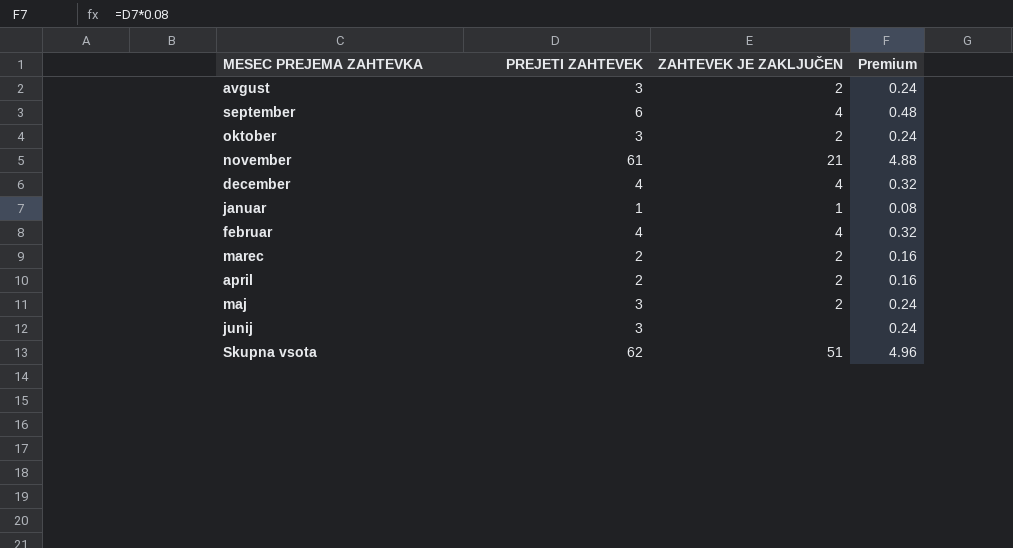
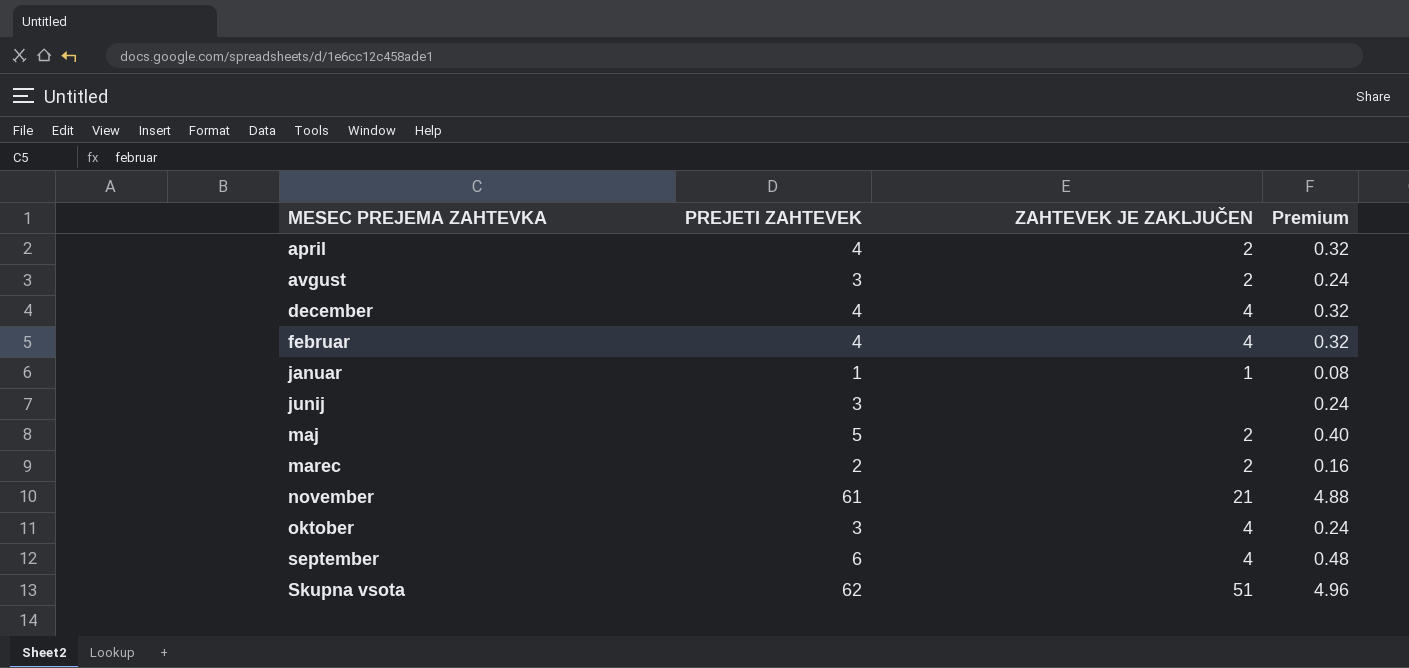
row order: none -> MESEC PREJEMA ZAHTEVKA ascending
april | PREJETI ZAHTEVEK: 2 -> 4
april | Premium: 0.16 -> 0.32
maj | PREJETI ZAHTEVEK: 3 -> 5
maj | Premium: 0.24 -> 0.40
oktober | ZAHTEVEK JE ZAKLJUČEN: 2 -> 4

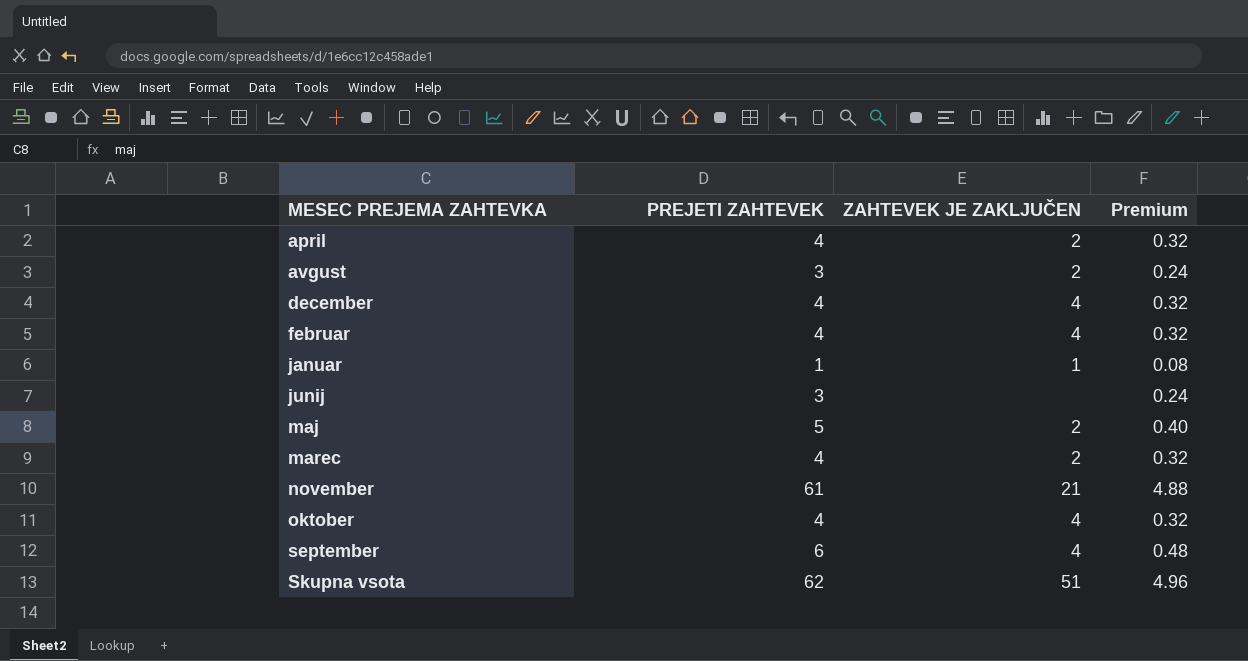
marec | PREJETI ZAHTEVEK: 2 -> 4
marec | Premium: 0.16 -> 0.32
oktober | PREJETI ZAHTEVEK: 3 -> 4
oktober | Premium: 0.24 -> 0.32

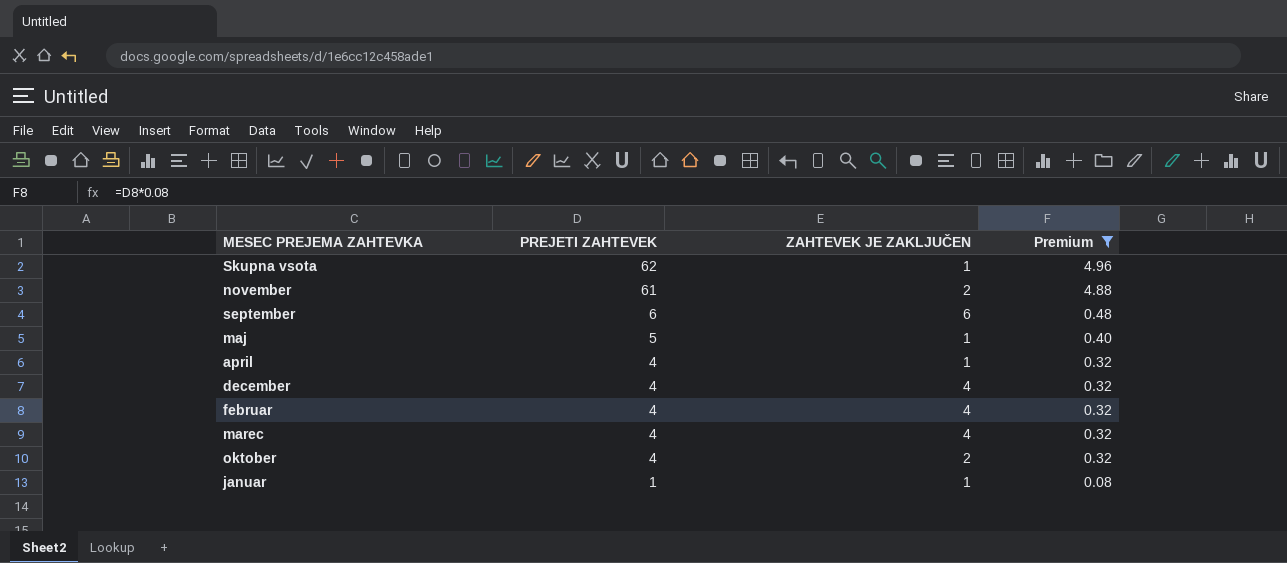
filter: none -> Premium != 0.24
row order: MESEC PREJEMA ZAHTEVKA ascending -> PREJETI ZAHTEVEK descending
Skupna vsota | ZAHTEVEK JE ZAKLJUČEN: 51 -> 1
november | ZAHTEVEK JE ZAKLJUČEN: 21 -> 2
september | ZAHTEVEK JE ZAKLJUČEN: 4 -> 6
maj | ZAHTEVEK JE ZAKLJUČEN: 2 -> 1
april | ZAHTEVEK JE ZAKLJUČEN: 2 -> 1
marec | ZAHTEVEK JE ZAKLJUČEN: 2 -> 4
oktober | ZAHTEVEK JE ZAKLJUČEN: 4 -> 2

